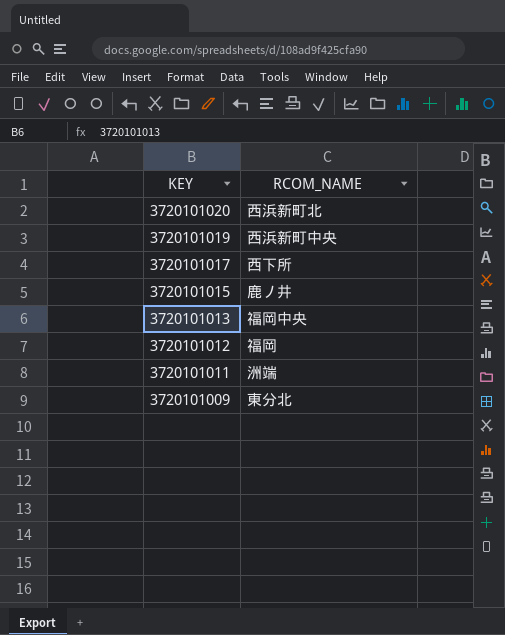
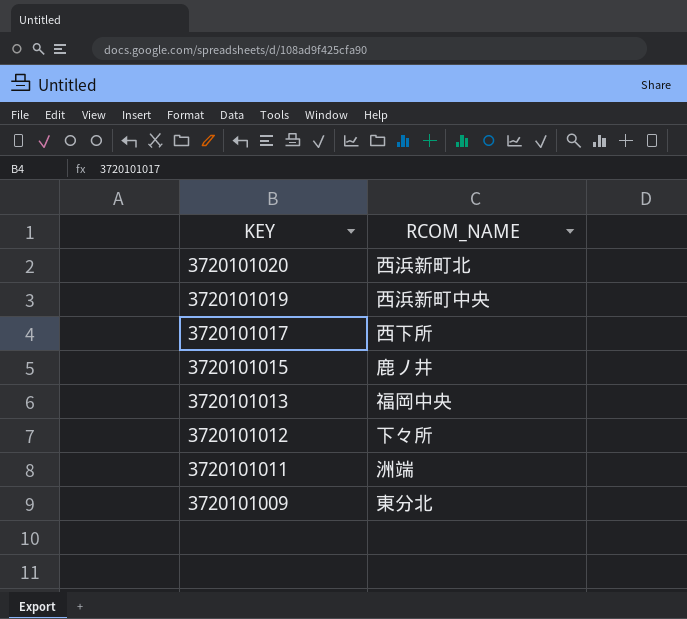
3720101012 | RCOM_NAME: 福岡 -> 下々所

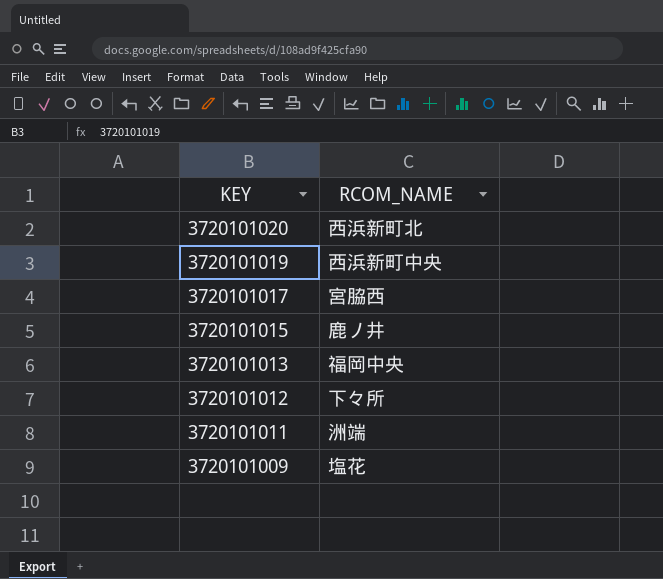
3720101017 | RCOM_NAME: 西下所 -> 宮脇西
3720101009 | RCOM_NAME: 東分北 -> 塩花

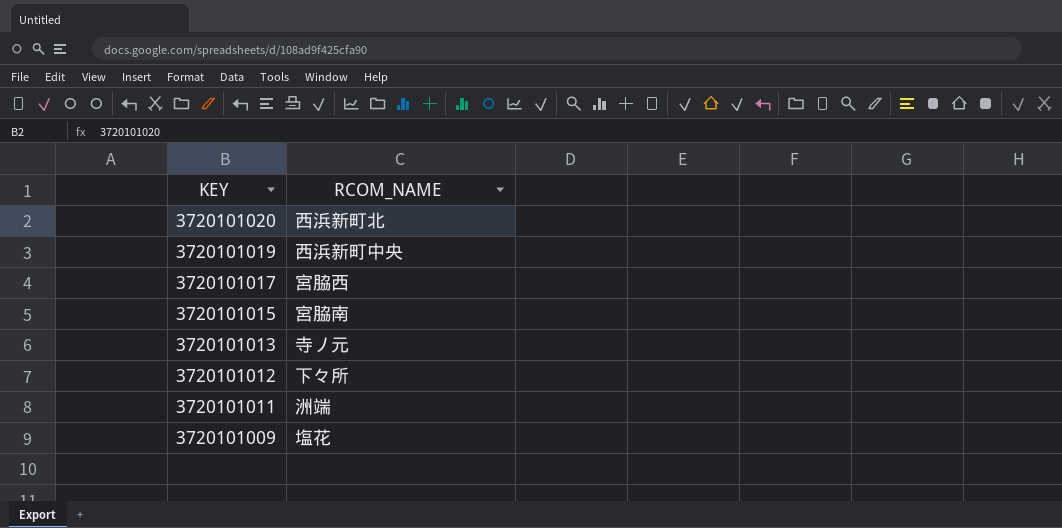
3720101015 | RCOM_NAME: 鹿ノ井 -> 宮脇南
3720101013 | RCOM_NAME: 福岡中央 -> 寺ノ元

